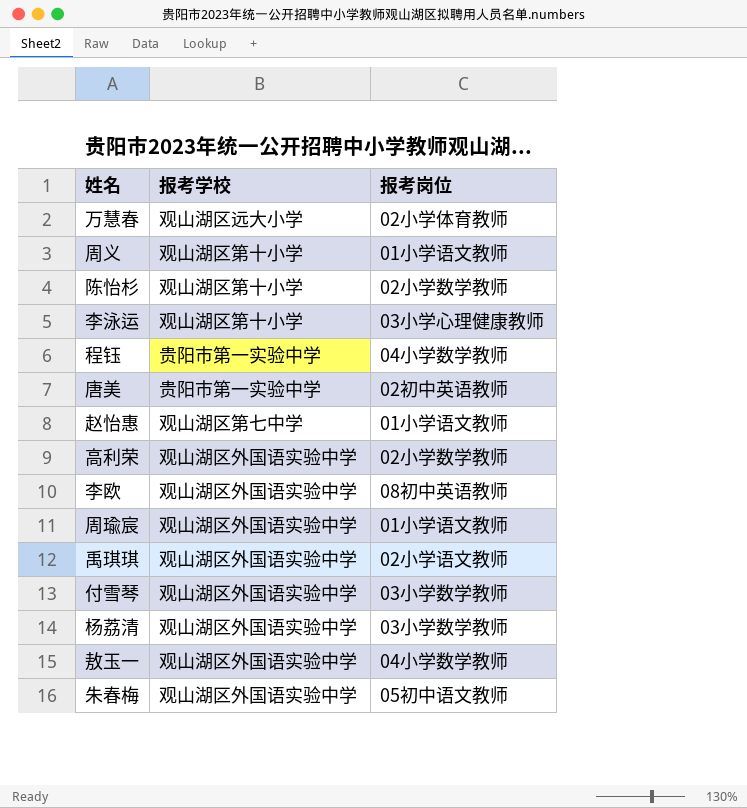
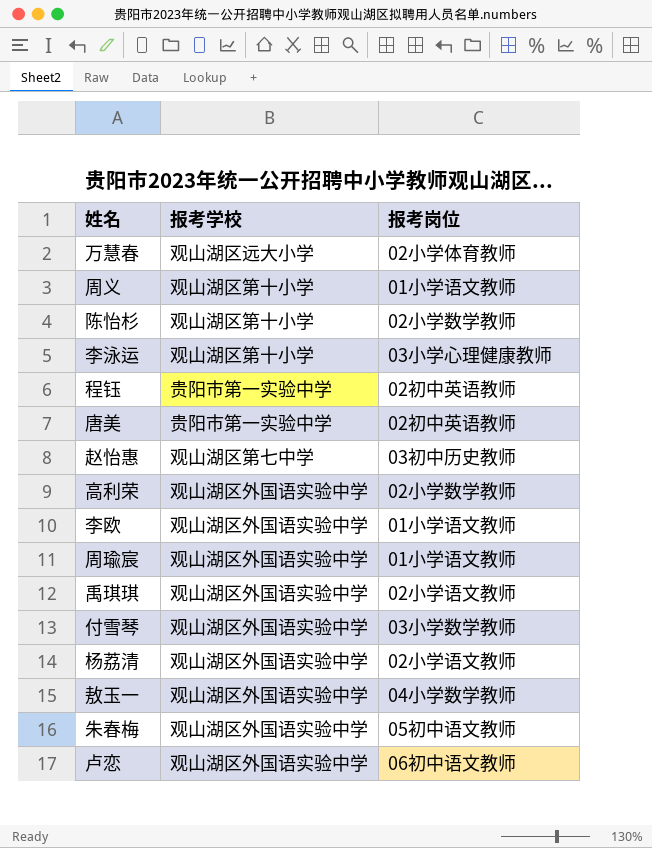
程钰 | 报考岗位: 04小学数学教师 -> 02初中英语教师
赵怡惠 | 报考岗位: 01小学语文教师 -> 03初中历史教师
李欧 | 报考岗位: 08初中英语教师 -> 01小学语文教师
杨荔清 | 报考岗位: 03小学数学教师 -> 02小学语文教师
row 卢恋: none -> 观山湖区外国语实验中学 | 06初中语文教师

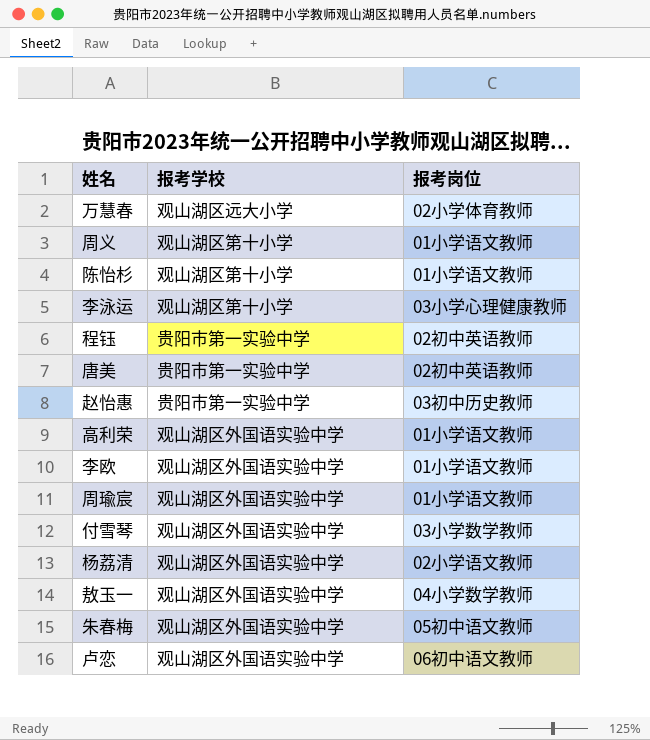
row 禹琪琪: 观山湖区外国语实验中学 | 02小学语文教师 -> none
陈怡杉 | 报考岗位: 02小学数学教师 -> 01小学语文教师
赵怡惠 | 报考学校: 观山湖区第七中学 -> 贵阳市第一实验中学
高利荣 | 报考岗位: 02小学数学教师 -> 01小学语文教师

